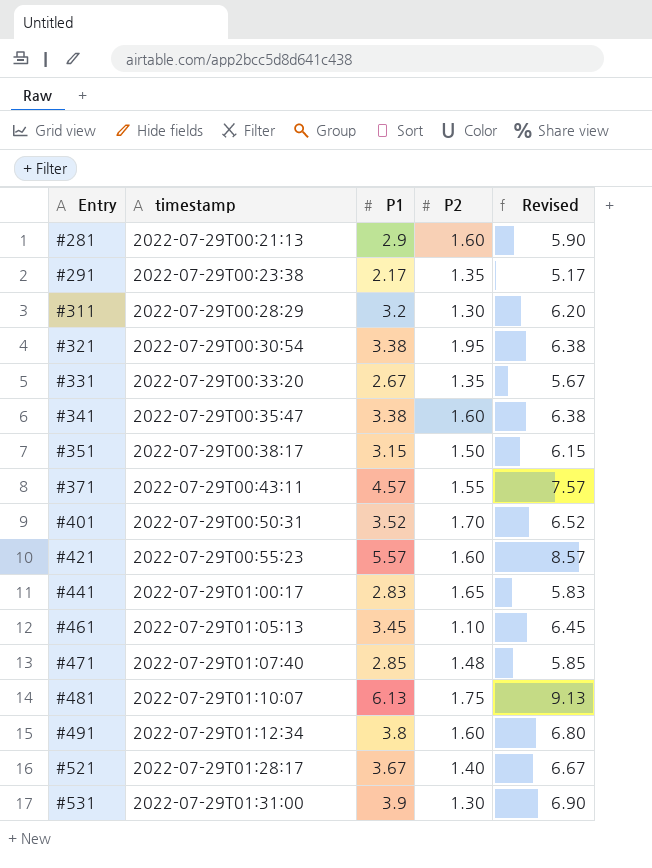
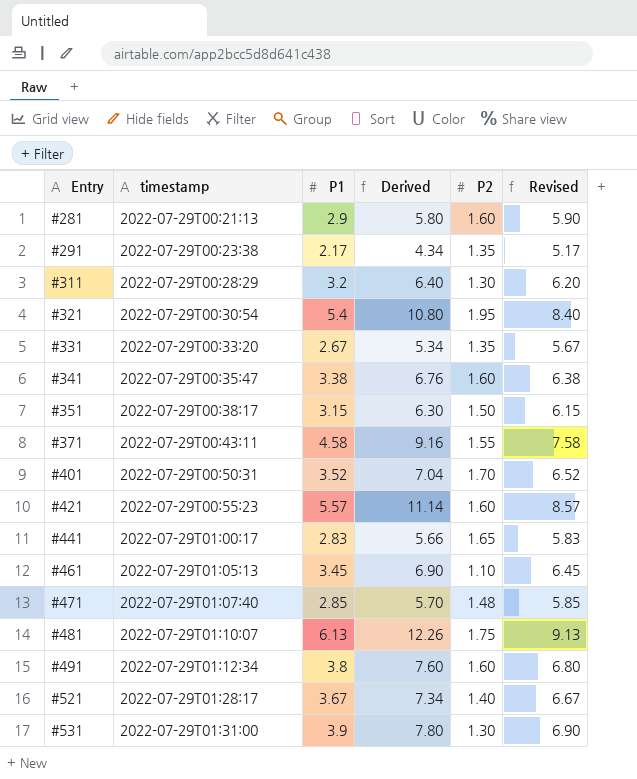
column Derived | formula: none -> [P1] * 2
#321 | P1: 3.38 -> 5.4
#321 | Revised: 6.38 -> 8.40
#371 | P1: 4.57 -> 4.58
#371 | Revised: 7.57 -> 7.58

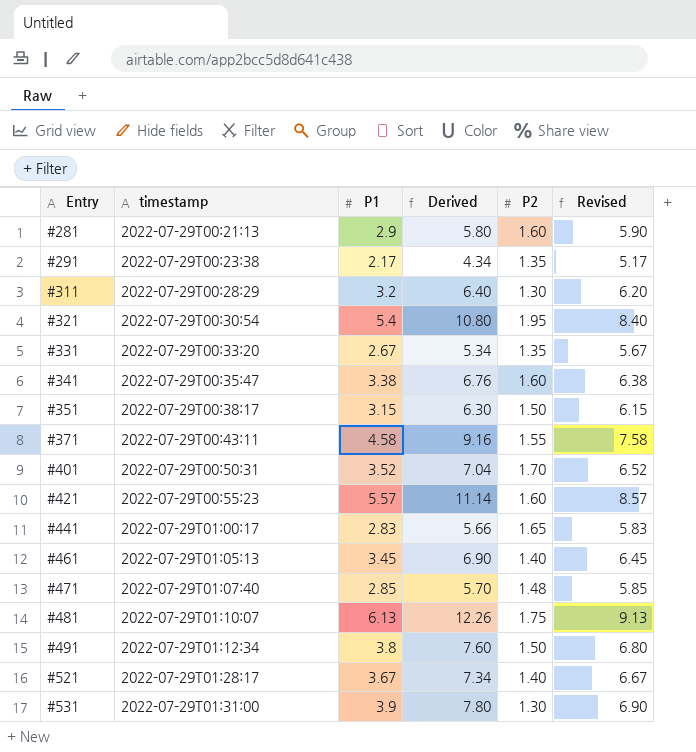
#461 | P2: 1.10 -> 1.40
#491 | P2: 1.60 -> 1.50

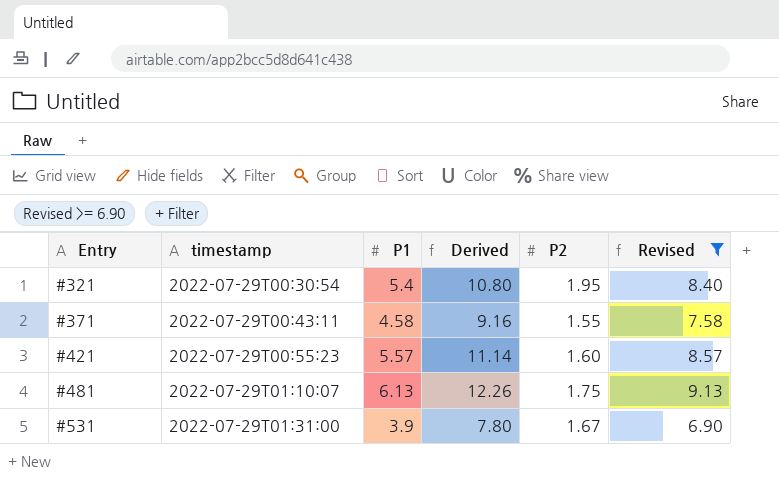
filter: none -> Revised >= 6.90
#531 | P2: 1.30 -> 1.67

